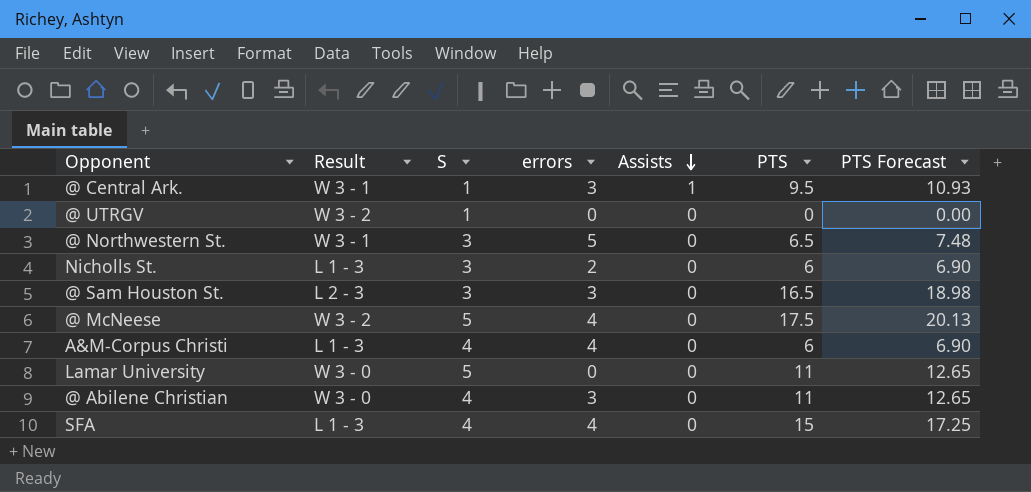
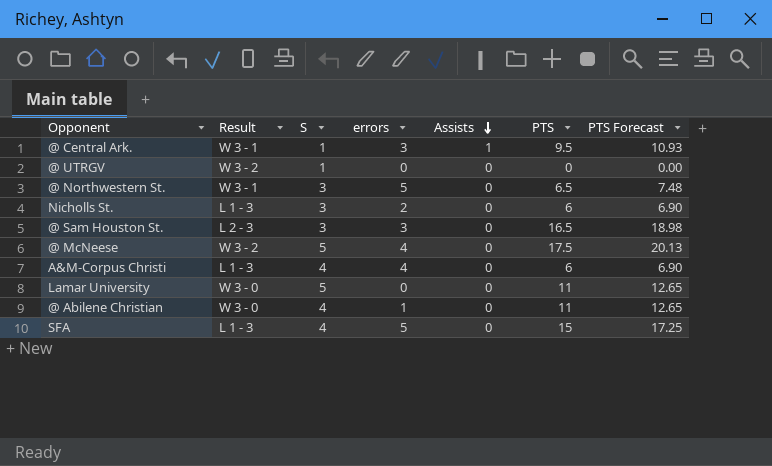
@ Abilene Christian | errors: 3 -> 1
SFA | errors: 4 -> 5

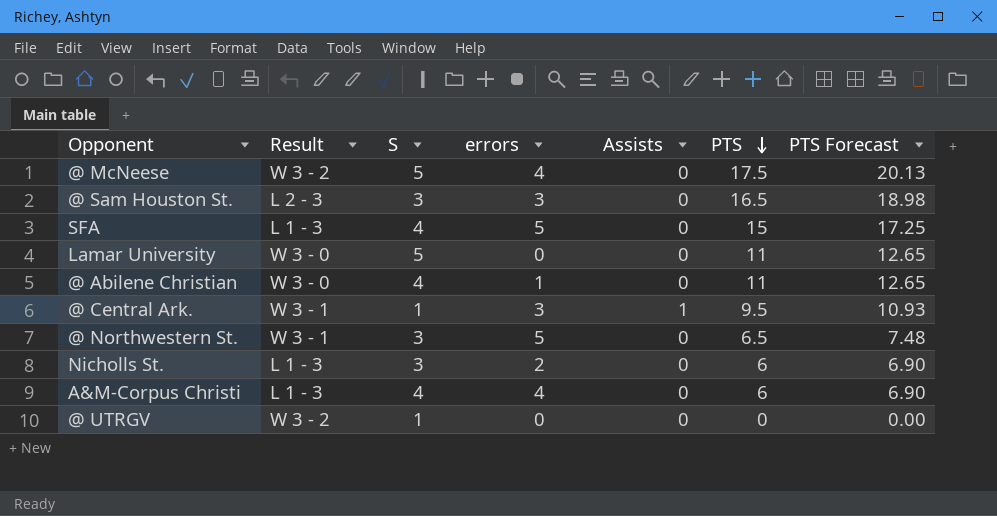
row order: Assists descending -> PTS descending

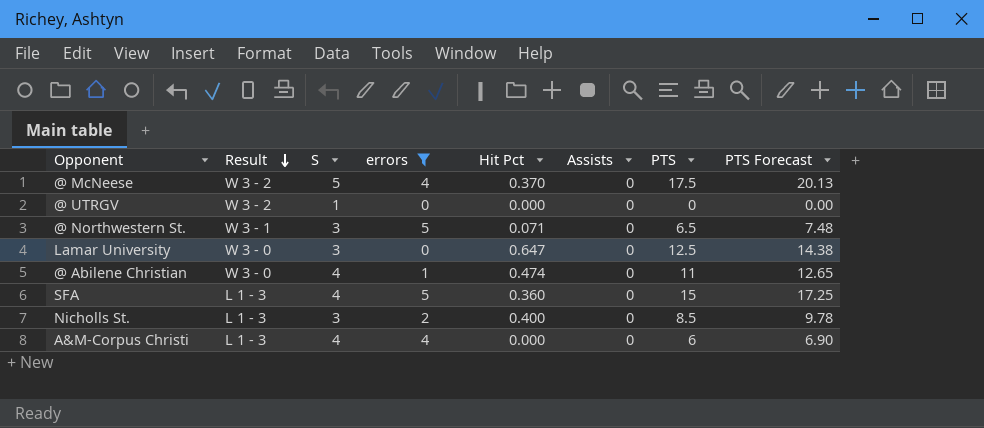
filter: none -> errors != 3
row order: PTS descending -> Result descending
column Hit Pct | position: none -> 5
Lamar University | S: 5 -> 3
Lamar University | PTS: 11 -> 12.5
Lamar University | PTS Forecast: 12.65 -> 14.38
Nicholls St. | PTS: 6 -> 8.5
Nicholls St. | PTS Forecast: 6.90 -> 9.78

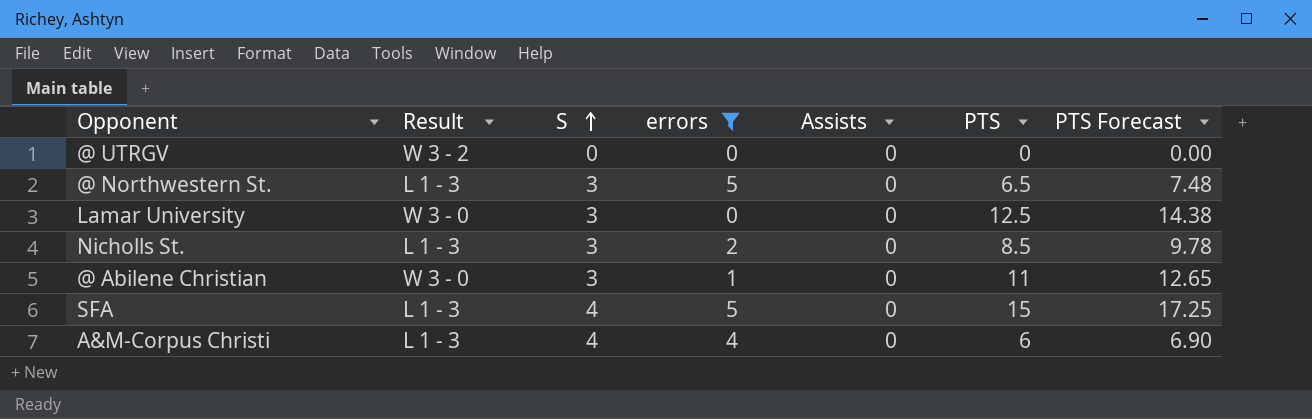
row order: Result descending -> S ascending
column Hit Pct | position: 5 -> none
row @ McNeese: W 3 - 2 | 5 | 4 | 0.370 | 0 | 17.5 | 20.13 -> none
@ UTRGV | S: 1 -> 0
@ Northwestern St. | Result: W 3 - 1 -> L 1 - 3
@ Abilene Christian | S: 4 -> 3

